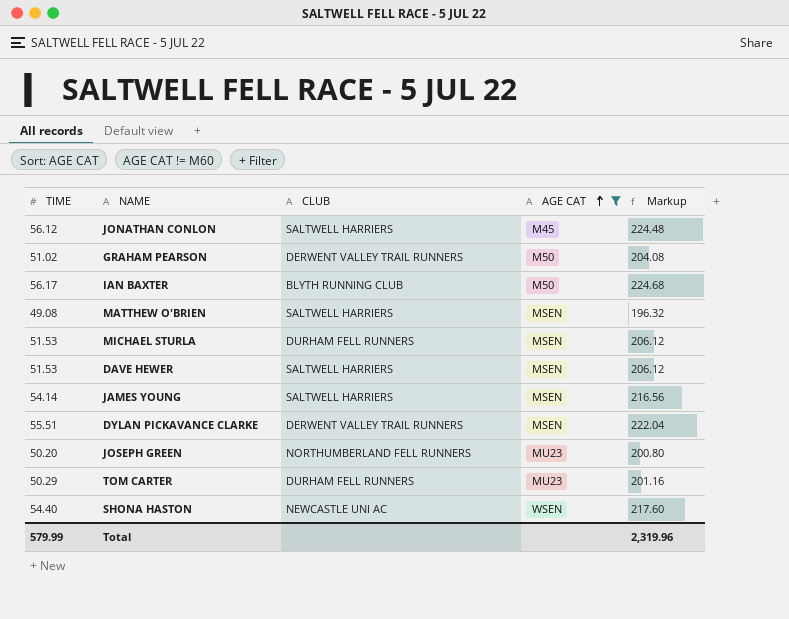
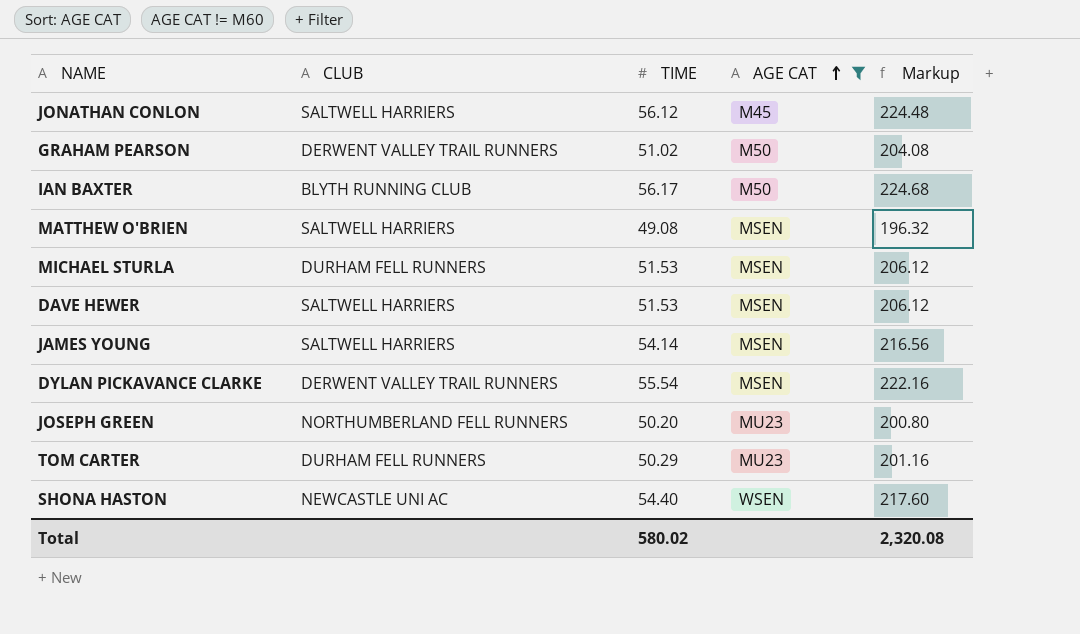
column TIME | position: 1 -> 3
DYLAN PICKAVANCE CLARKE | TIME: 55.51 -> 55.54
DYLAN PICKAVANCE CLARKE | Markup: 222.04 -> 222.16
Total | TIME: 579.99 -> 580.02
Total | Markup: 2,319.96 -> 2,320.08

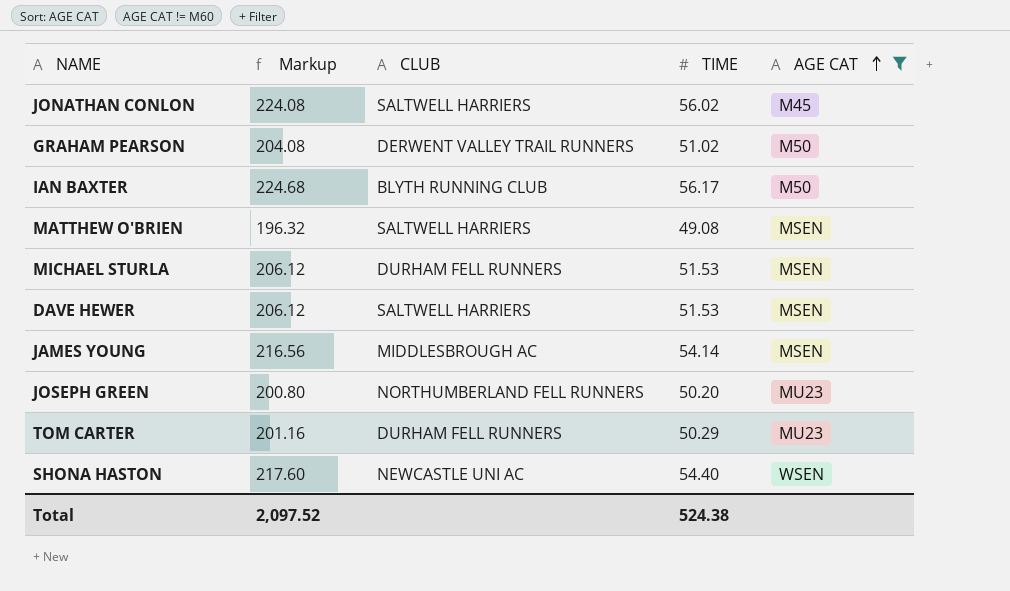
column Markup | position: 5 -> 2
row DYLAN PICKAVANCE CLARKE: DERWENT VALLEY TRAIL RUNNERS | 55.54 | MSEN | 222.16 -> none
JONATHAN CONLON | Markup: 224.48 -> 224.08
JONATHAN CONLON | TIME: 56.12 -> 56.02
JAMES YOUNG | CLUB: SALTWELL HARRIERS -> MIDDLESBROUGH AC
Total | Markup: 2,320.08 -> 2,097.52
Total | TIME: 580.02 -> 524.38

